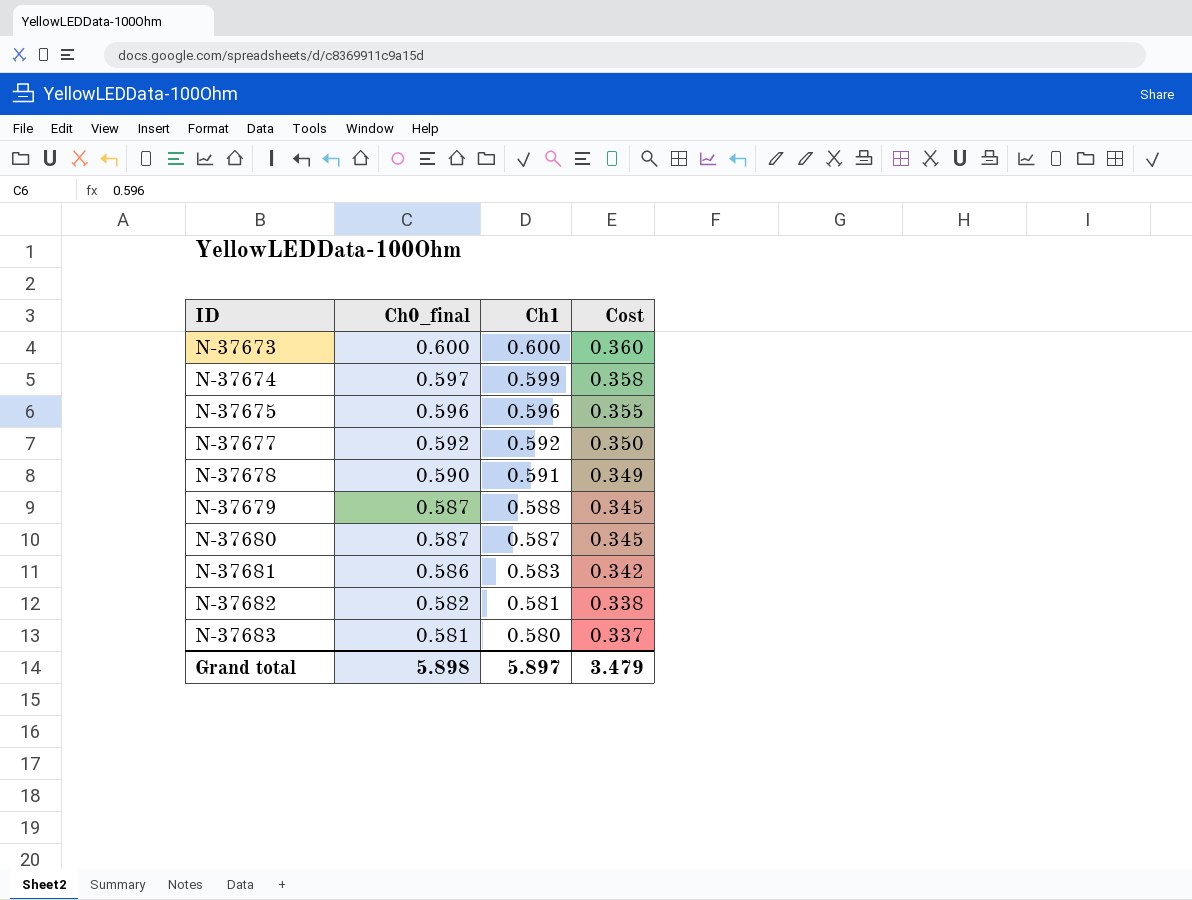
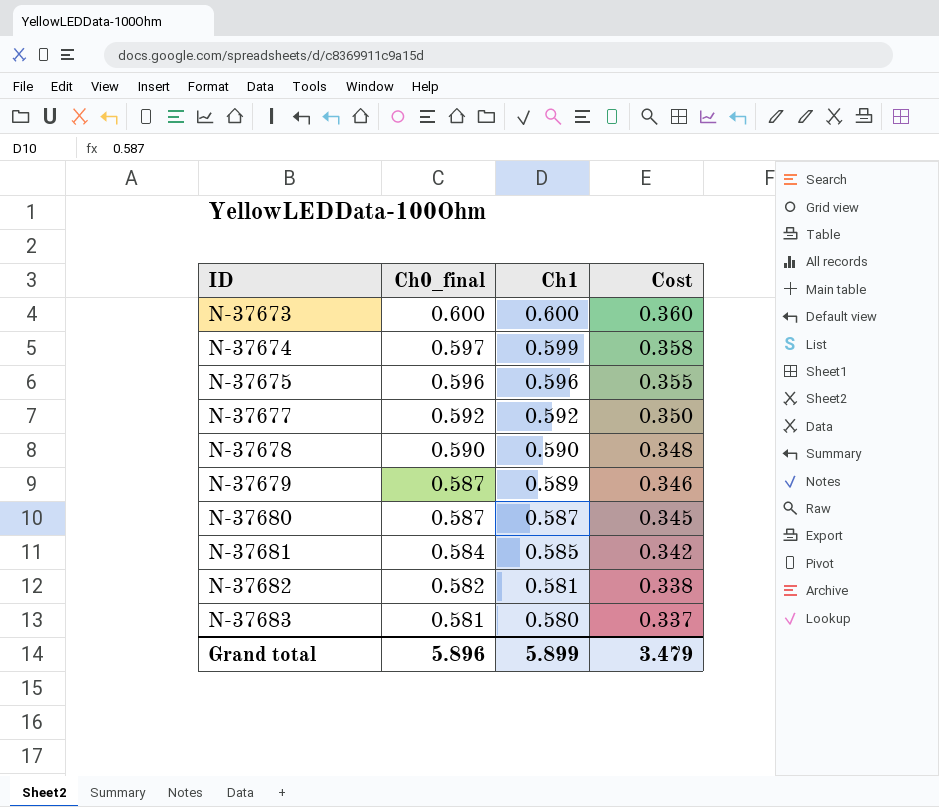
N-37678 | Ch1: 0.591 -> 0.590
N-37678 | Cost: 0.349 -> 0.348
N-37679 | Ch1: 0.588 -> 0.589
N-37679 | Cost: 0.345 -> 0.346
N-37681 | Ch0_final: 0.586 -> 0.584
N-37681 | Ch1: 0.583 -> 0.585
Grand total | Ch0_final: 5.898 -> 5.896
Grand total | Ch1: 5.897 -> 5.899

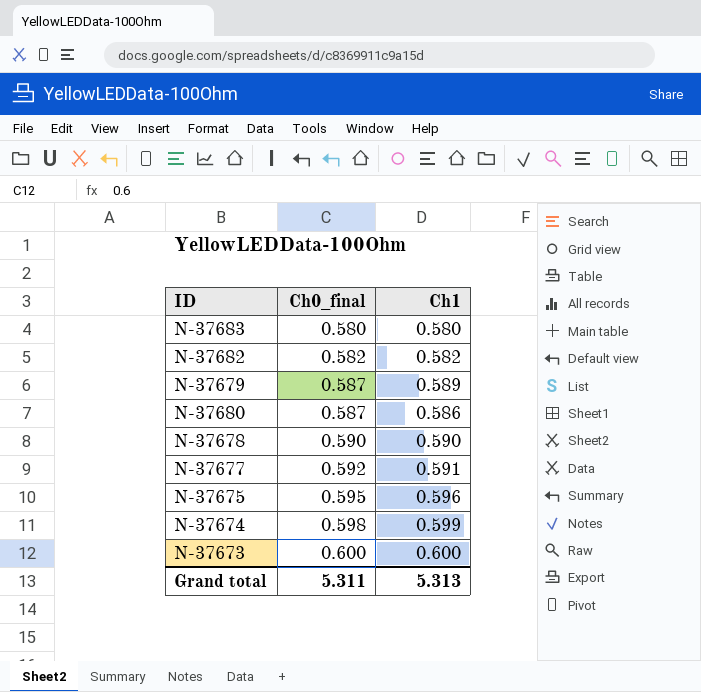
row order: ID ascending -> Ch0_final ascending
column Cost | formula: [Ch0_final] * [Ch1] -> none
row N-37681: 0.584 | 0.585 | 0.342 -> none
N-37683 | Ch0_final: 0.581 -> 0.580
N-37682 | Ch1: 0.581 -> 0.582
N-37680 | Ch1: 0.587 -> 0.586
N-37677 | Ch1: 0.592 -> 0.591
N-37675 | Ch0_final: 0.596 -> 0.595
N-37674 | Ch0_final: 0.597 -> 0.598
Grand total | Ch0_final: 5.896 -> 5.311
Grand total | Ch1: 5.899 -> 5.313

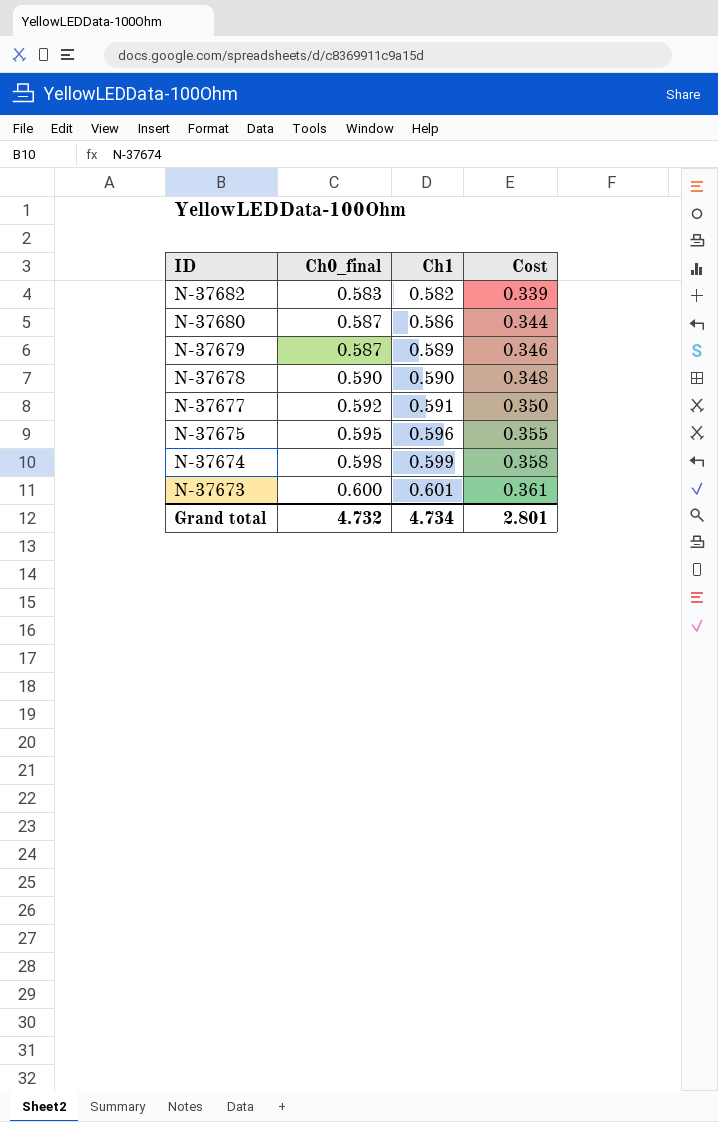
row order: Ch0_final ascending -> ID descending
column Cost | formula: none -> [Ch0_final] * [Ch1]
row N-37683: 0.580 | 0.580 -> none
N-37682 | Ch0_final: 0.582 -> 0.583
N-37673 | Ch1: 0.600 -> 0.601
Grand total | Ch0_final: 5.311 -> 4.732
Grand total | Ch1: 5.313 -> 4.734

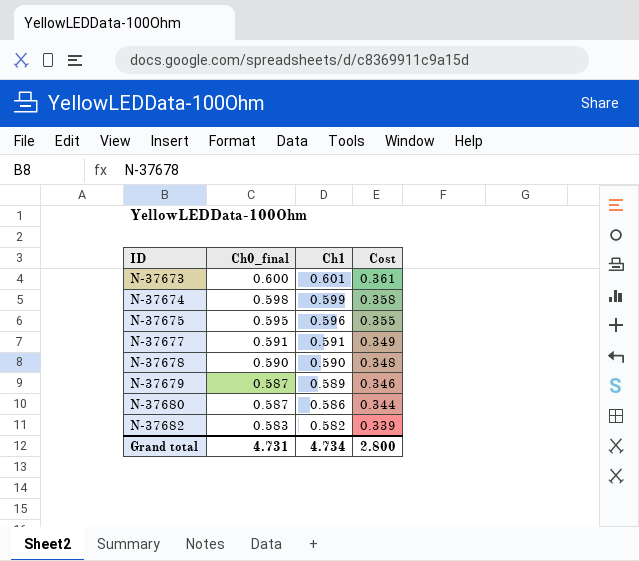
row order: ID descending -> ID ascending
N-37677 | Ch0_final: 0.592 -> 0.591
N-37677 | Cost: 0.350 -> 0.349
Grand total | Ch0_final: 4.732 -> 4.731
Grand total | Cost: 2.801 -> 2.800

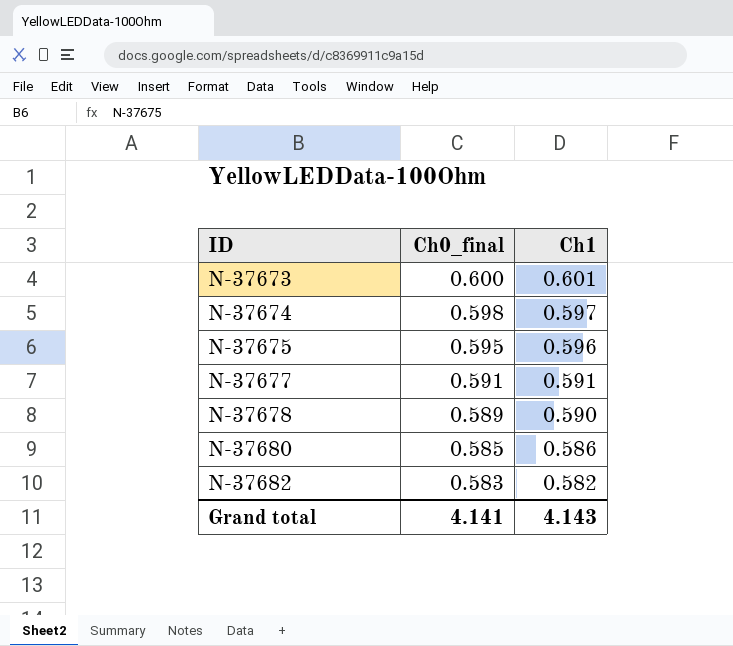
column Cost | formula: [Ch0_final] * [Ch1] -> none
row N-37679: 0.587 | 0.589 | 0.346 -> none
N-37674 | Ch1: 0.599 -> 0.597
N-37678 | Ch0_final: 0.590 -> 0.589
N-37680 | Ch0_final: 0.587 -> 0.585
Grand total | Ch0_final: 4.731 -> 4.141
Grand total | Ch1: 4.734 -> 4.143

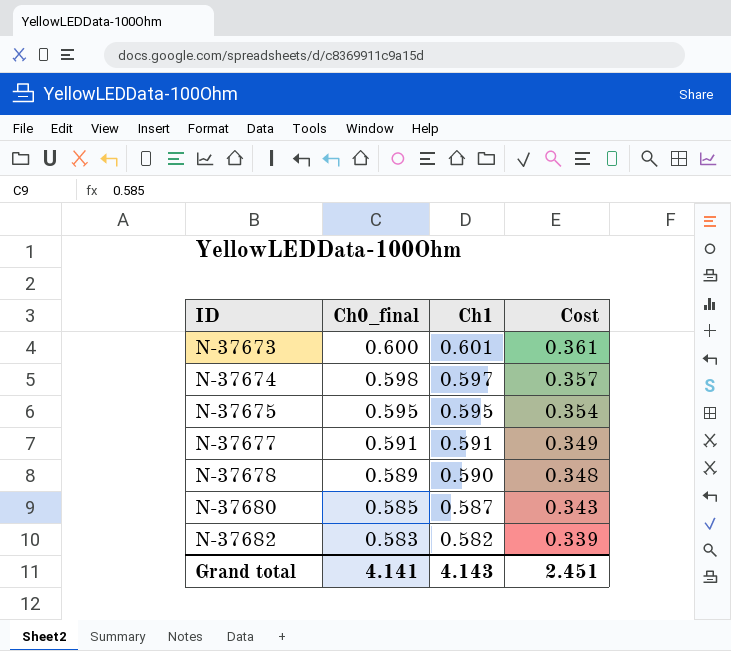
column Cost | formula: none -> [Ch0_final] * [Ch1]
N-37675 | Ch1: 0.596 -> 0.595
N-37680 | Ch1: 0.586 -> 0.587

